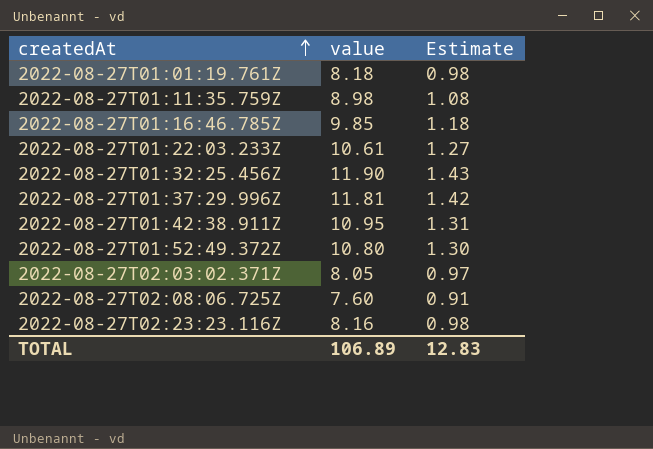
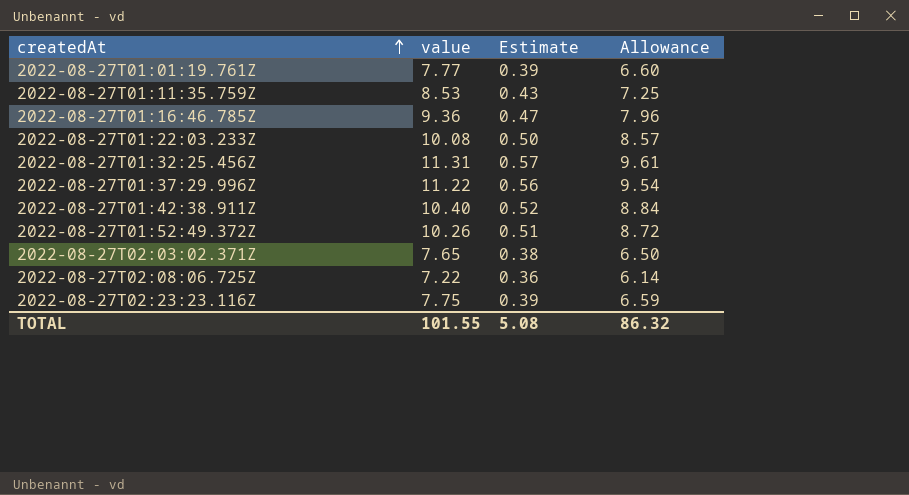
column Estimate | formula: [value] * 0.12 -> [value] * 0.05
column Allowance | formula: none -> [value] * 0.85
2022-08-27T01:01:19.761Z | value: 8.18 -> 7.77
2022-08-27T01:11:35.759Z | value: 8.98 -> 8.53
2022-08-27T01:16:46.785Z | value: 9.85 -> 9.36
2022-08-27T01:22:03.233Z | value: 10.61 -> 10.08
2022-08-27T01:32:25.456Z | value: 11.90 -> 11.31
2022-08-27T01:37:29.996Z | value: 11.81 -> 11.22
2022-08-27T01:42:38.911Z | value: 10.95 -> 10.40
2022-08-27T01:52:49.372Z | value: 10.80 -> 10.26
2022-08-27T02:03:02.371Z | value: 8.05 -> 7.65
2022-08-27T02:08:06.725Z | value: 7.60 -> 7.22
2022-08-27T02:23:23.116Z | value: 8.16 -> 7.75
TOTAL | value: 106.89 -> 101.55
TOTAL | Estimate: 12.83 -> 5.08

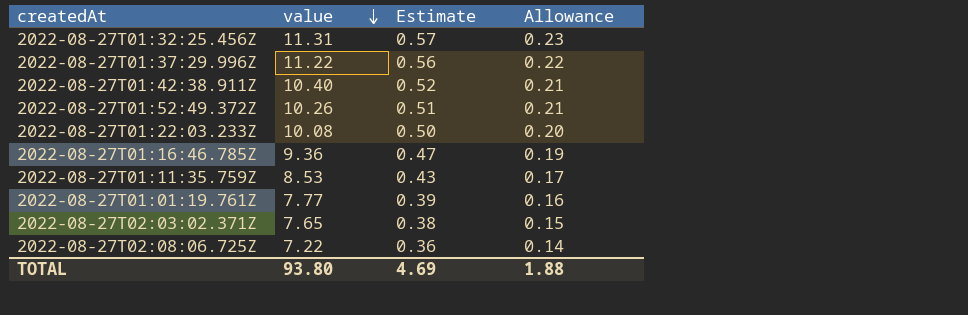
row order: createdAt ascending -> value descending
column Allowance | formula: [value] * 0.85 -> [value] * 0.02
row 2022-08-27T02:23:23.116Z: 7.75 | 0.39 | 6.59 -> none
TOTAL | value: 101.55 -> 93.80
TOTAL | Estimate: 5.08 -> 4.69
TOTAL | Allowance: 86.32 -> 1.88

